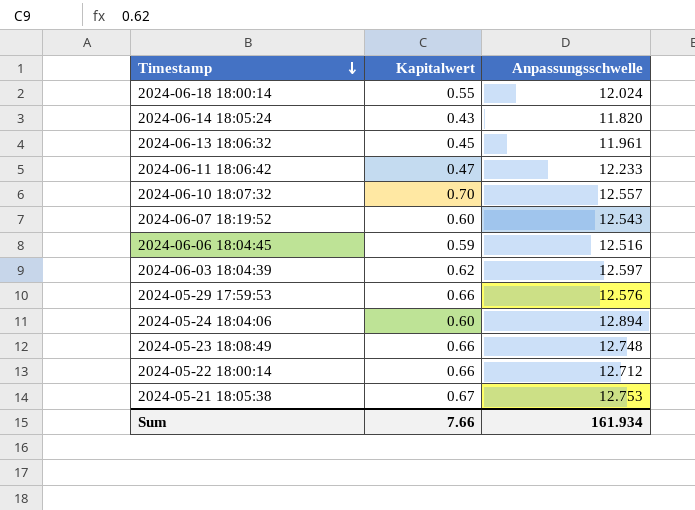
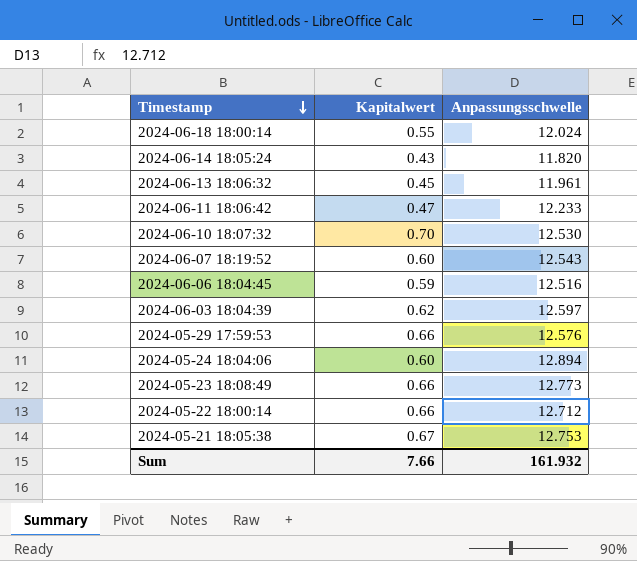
2024-06-10 18:07:32 | Anpassungsschwelle: 12.557 -> 12.530
2024-05-23 18:08:49 | Anpassungsschwelle: 12.748 -> 12.773
Sum | Anpassungsschwelle: 161.934 -> 161.932

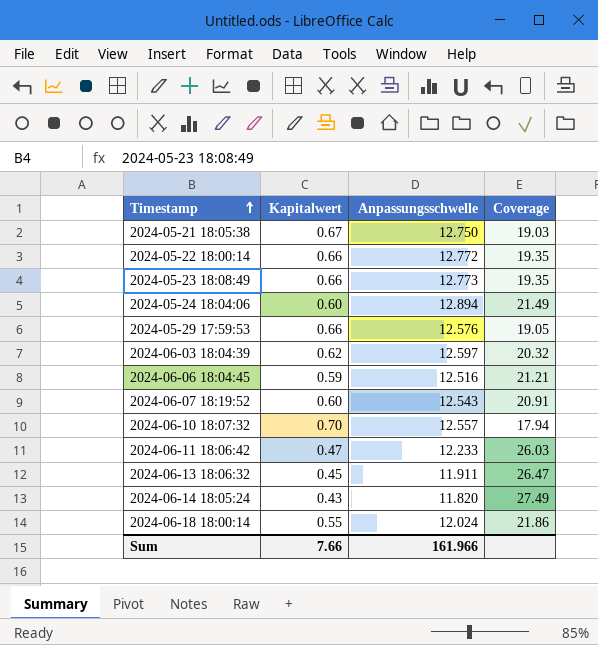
row order: Timestamp descending -> Timestamp ascending
column Coverage | formula: none -> [Anpassungsschwelle] / [Kapitalwert]
2024-05-21 18:05:38 | Anpassungsschwelle: 12.753 -> 12.750
2024-05-22 18:00:14 | Anpassungsschwelle: 12.712 -> 12.772
2024-06-10 18:07:32 | Anpassungsschwelle: 12.530 -> 12.557
2024-06-13 18:06:32 | Anpassungsschwelle: 11.961 -> 11.911
Sum | Anpassungsschwelle: 161.932 -> 161.966

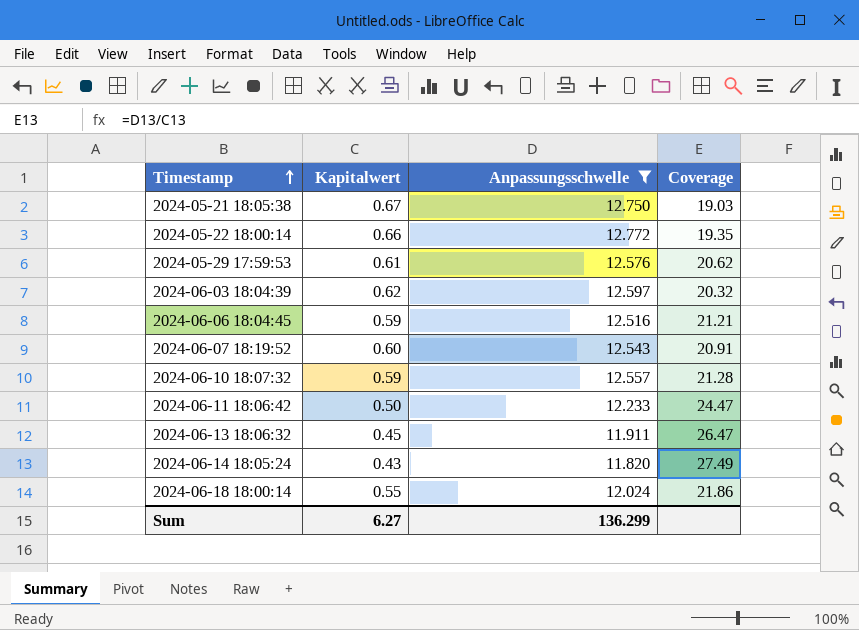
filter: none -> Anpassungsschwelle <= 12.772
2024-05-29 17:59:53 | Kapitalwert: 0.66 -> 0.61
2024-05-29 17:59:53 | Coverage: 19.05 -> 20.62
2024-06-10 18:07:32 | Kapitalwert: 0.70 -> 0.59
2024-06-10 18:07:32 | Coverage: 17.94 -> 21.28
2024-06-11 18:06:42 | Kapitalwert: 0.47 -> 0.50
2024-06-11 18:06:42 | Coverage: 26.03 -> 24.47
Sum | Kapitalwert: 7.66 -> 6.27
Sum | Anpassungsschwelle: 161.966 -> 136.299

